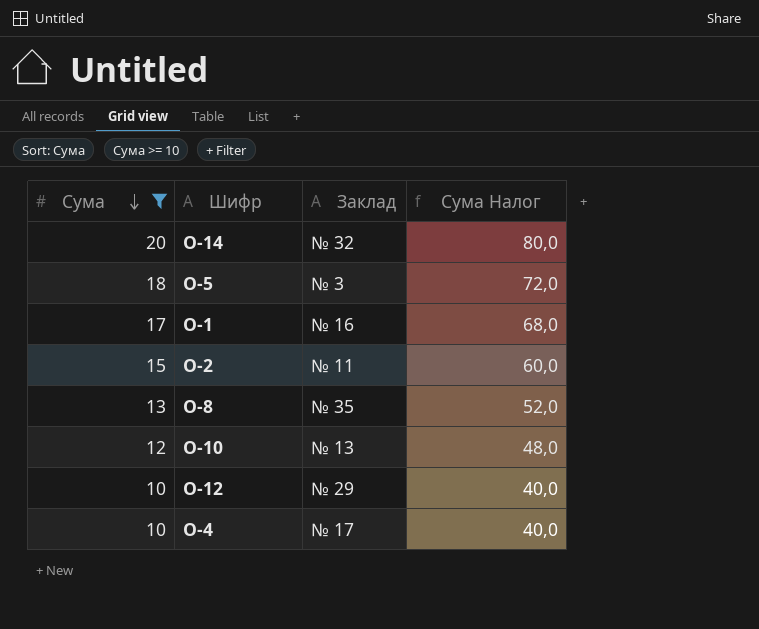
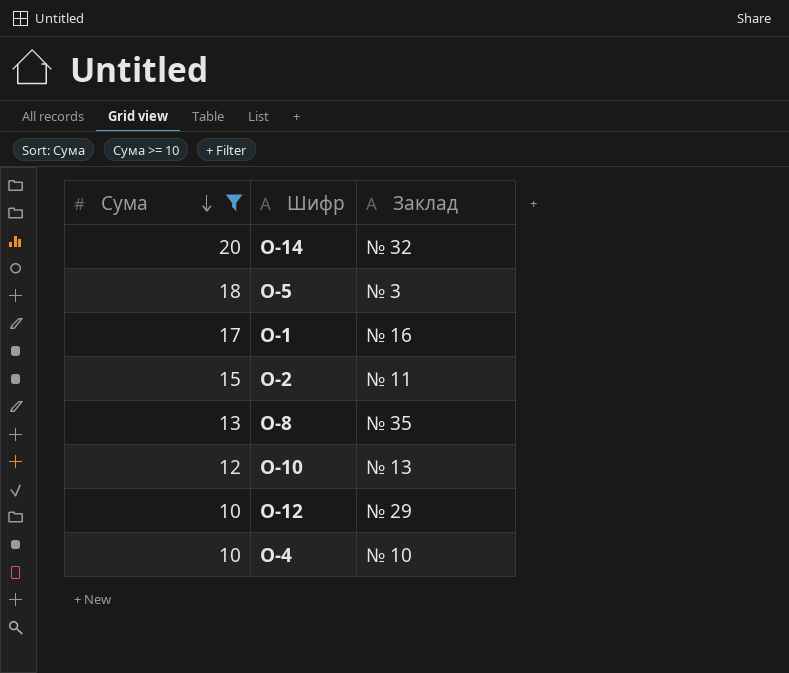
column Сума Налог | formula: [Сума] * 4 -> none
О-4 | Заклад: № 17 -> № 10

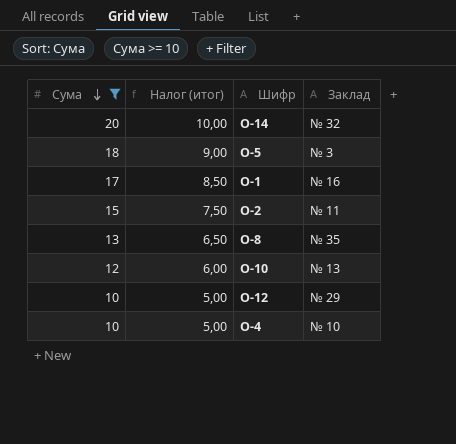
column Налог (итог) | formula: none -> [Сума] * 0,5

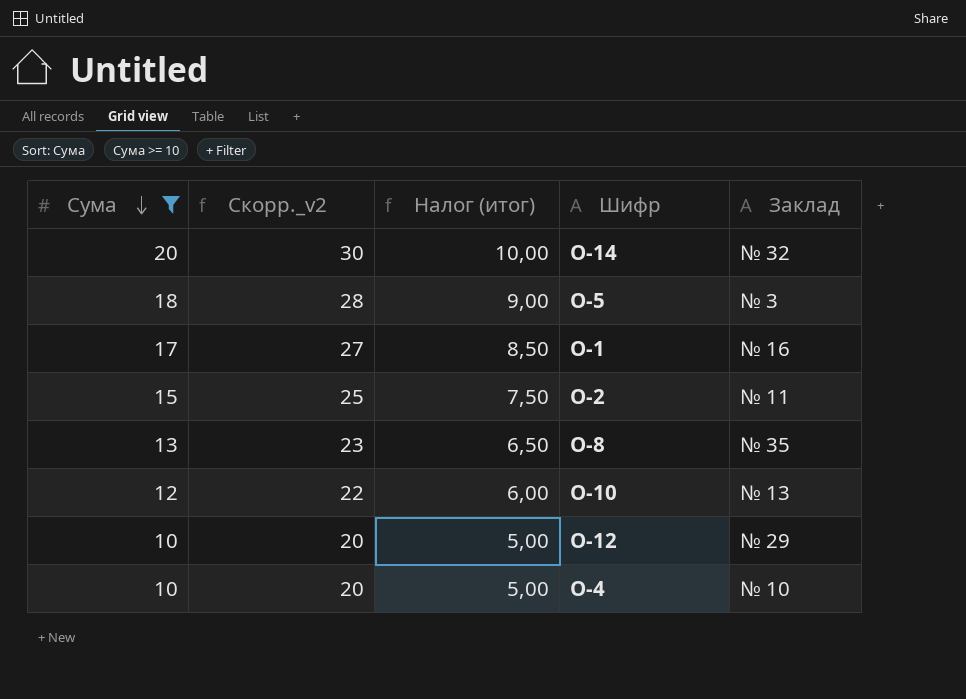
column Скорр._v2 | formula: none -> [Сума] + 10

